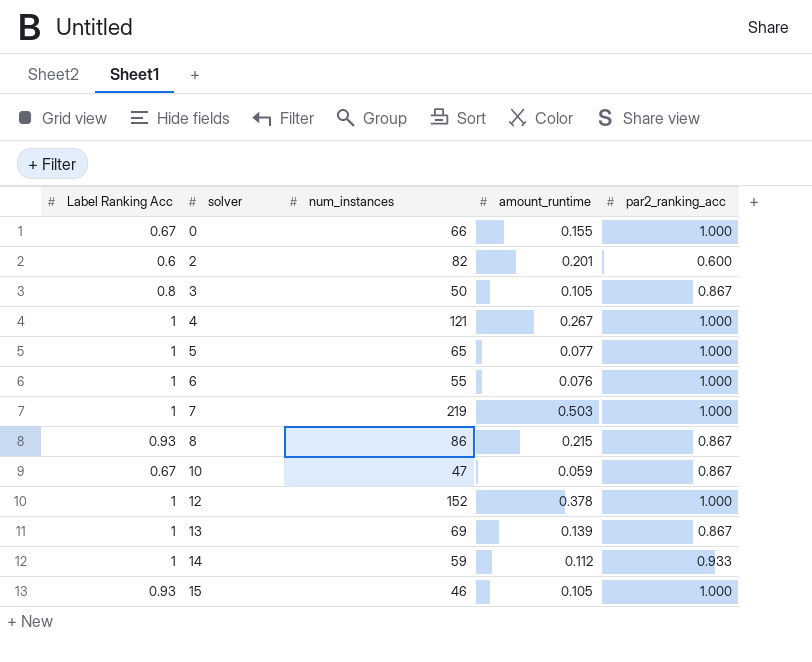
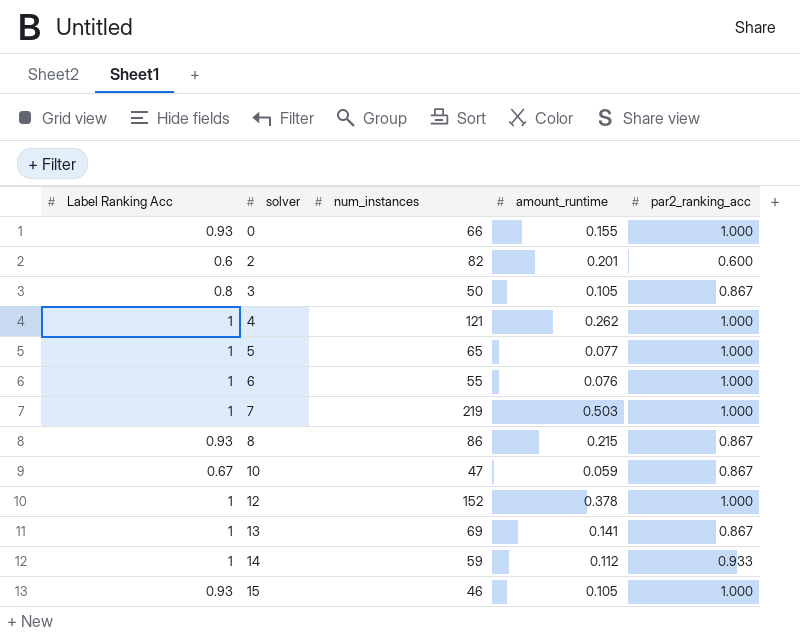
0 | Label Ranking Acc: 0.67 -> 0.93
4 | amount_runtime: 0.267 -> 0.262
13 | amount_runtime: 0.139 -> 0.141

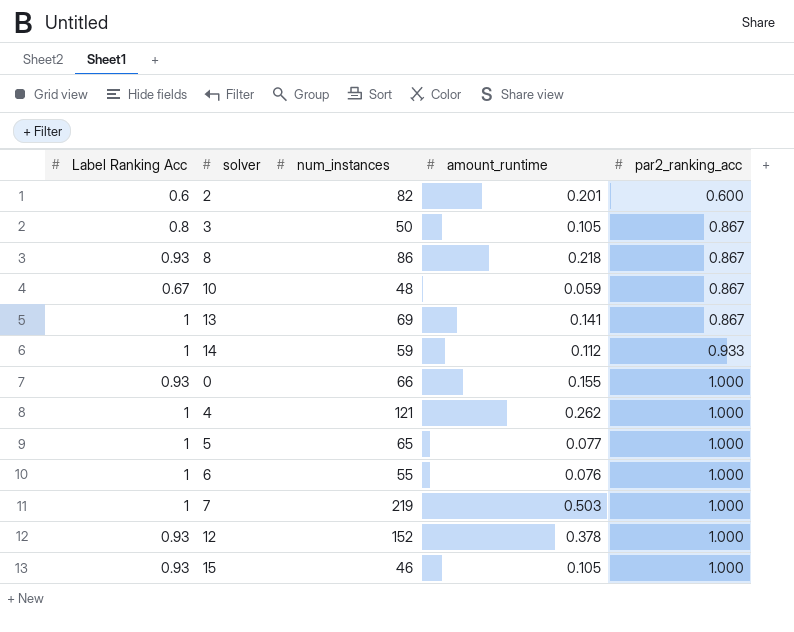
row order: solver ascending -> par2_ranking_acc ascending
8 | amount_runtime: 0.215 -> 0.218
10 | num_instances: 47 -> 48
12 | Label Ranking Acc: 1 -> 0.93

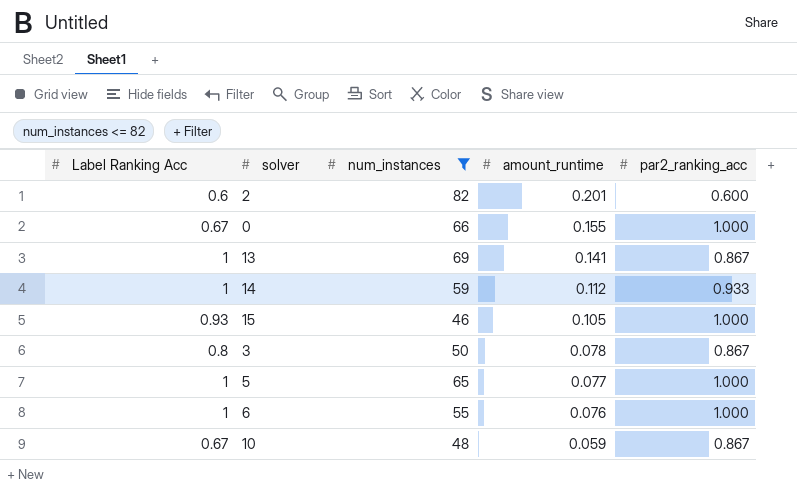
filter: none -> num_instances <= 82
row order: par2_ranking_acc ascending -> amount_runtime descending
0 | Label Ranking Acc: 0.93 -> 0.67
3 | amount_runtime: 0.105 -> 0.078

